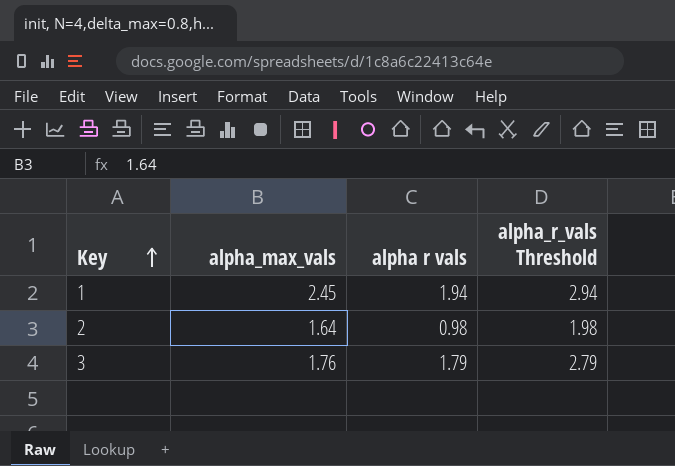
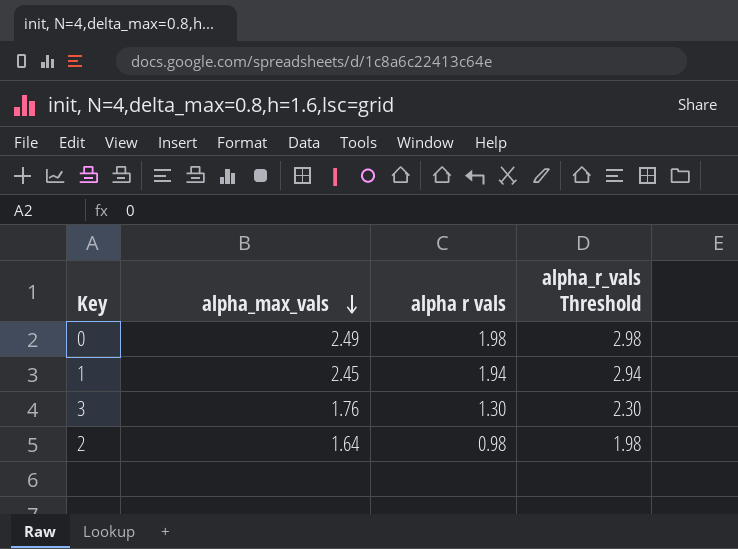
row order: Key ascending -> alpha_max_vals descending
row 0: none -> 2.49 | 1.98 | 2.98
3 | alpha r vals: 1.79 -> 1.30
3 | alpha_r_vals Threshold: 2.79 -> 2.30

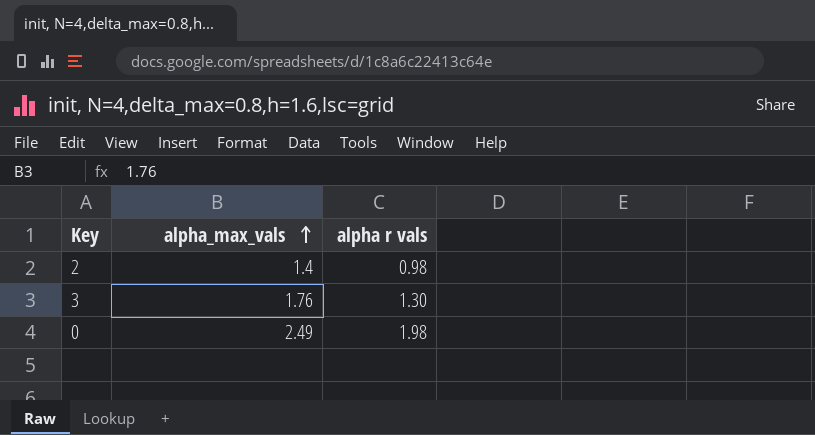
row order: alpha_max_vals descending -> alpha_max_vals ascending
column alpha_r_vals Threshold | formula: [alpha r vals] + 1 -> none
row 1: 2.45 | 1.94 | 2.94 -> none
2 | alpha_max_vals: 1.64 -> 1.4

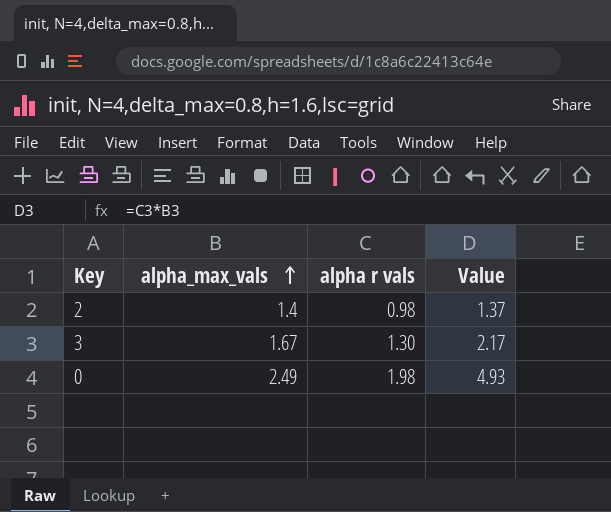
column Value | formula: none -> [alpha_max_vals] * [alpha r vals]
3 | alpha_max_vals: 1.76 -> 1.67

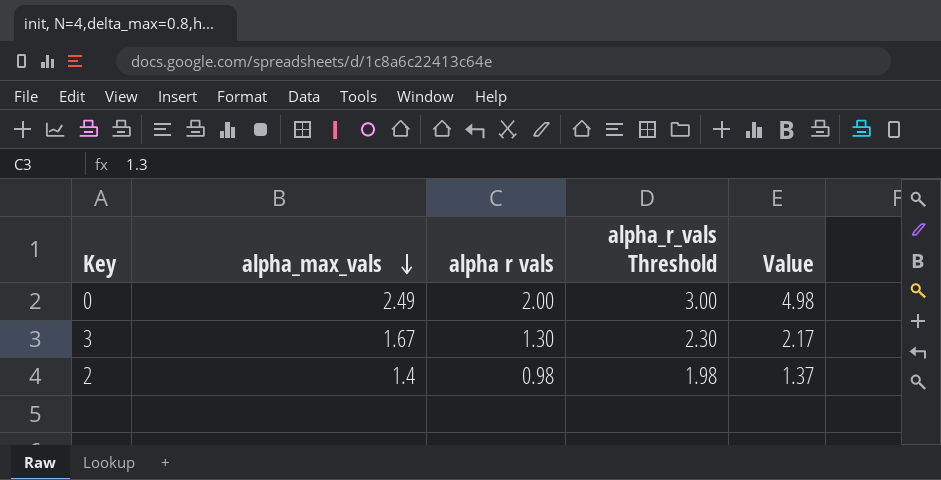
row order: alpha_max_vals ascending -> alpha_max_vals descending
column alpha_r_vals Threshold | formula: none -> [alpha r vals] + 1
0 | alpha r vals: 1.98 -> 2.00
0 | Value: 4.93 -> 4.98

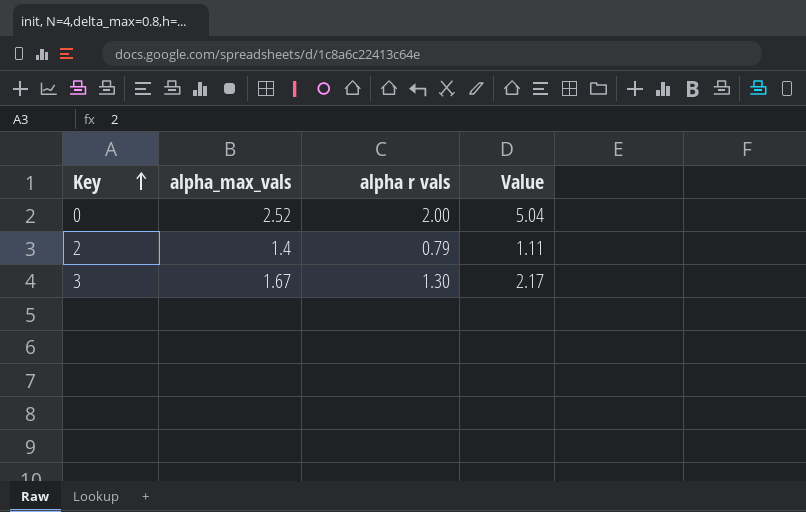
row order: alpha_max_vals descending -> Key ascending
column alpha_r_vals Threshold | formula: [alpha r vals] + 1 -> none
0 | alpha_max_vals: 2.49 -> 2.52
0 | Value: 4.98 -> 5.04
2 | alpha r vals: 0.98 -> 0.79
2 | Value: 1.37 -> 1.11

